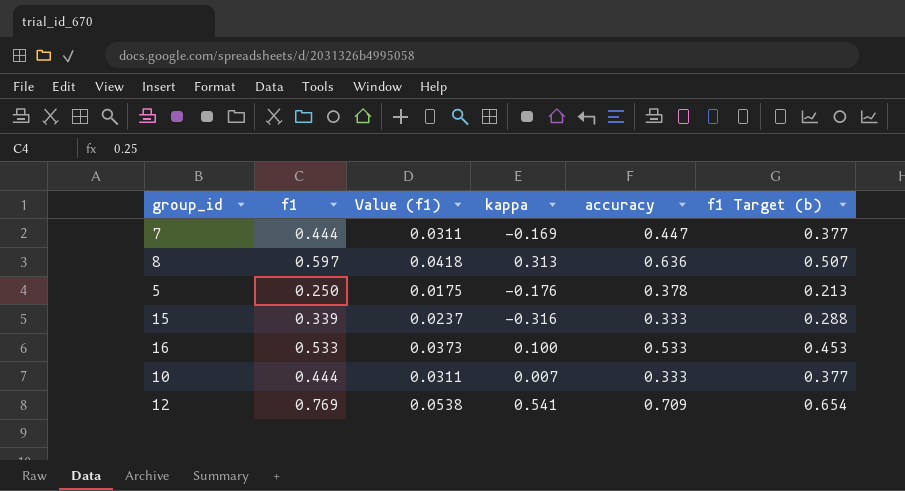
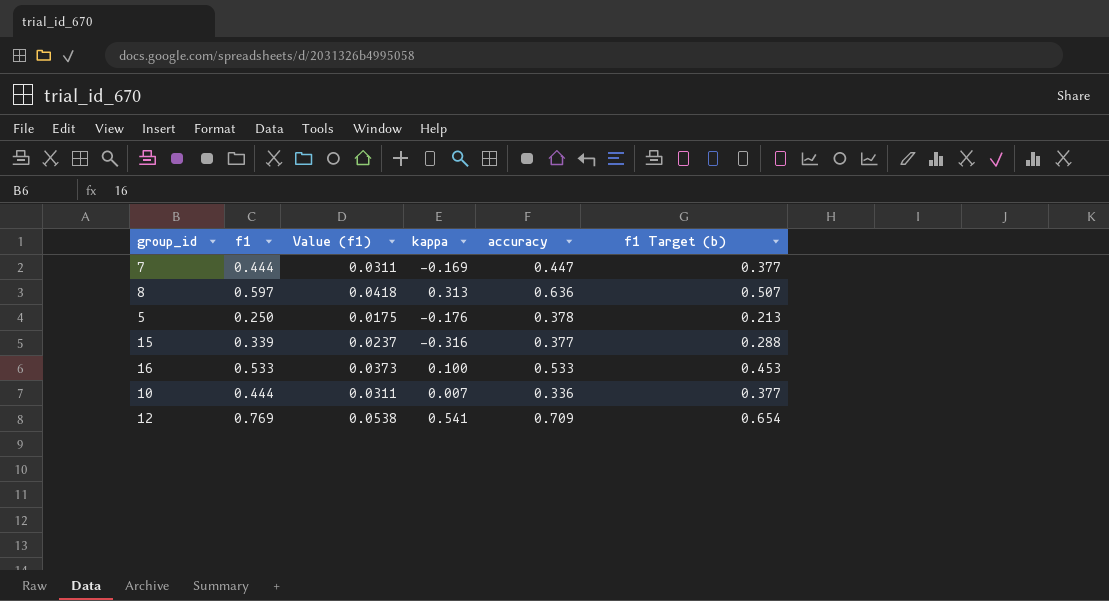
15 | accuracy: 0.333 -> 0.377
10 | accuracy: 0.333 -> 0.336

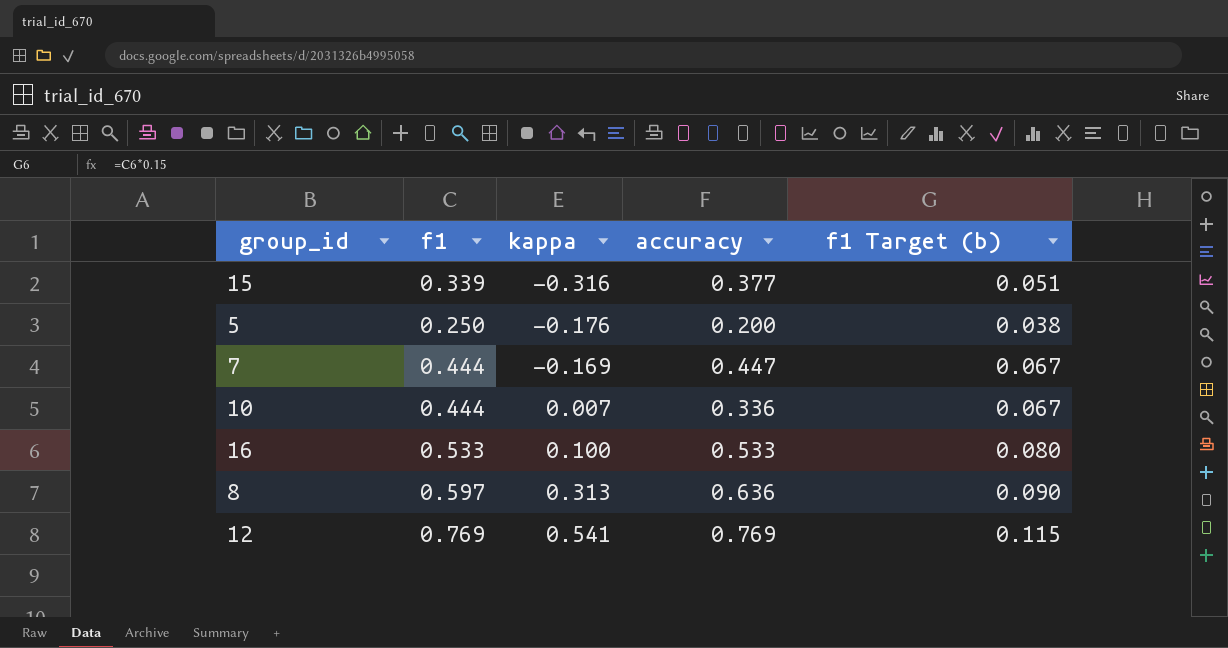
row order: none -> kappa ascending
column Value (f1) | formula: [f1] * 0.07 -> none
column f1 Target (b) | formula: [f1] * 0.85 -> [f1] * 0.15
5 | accuracy: 0.378 -> 0.200
12 | accuracy: 0.709 -> 0.769

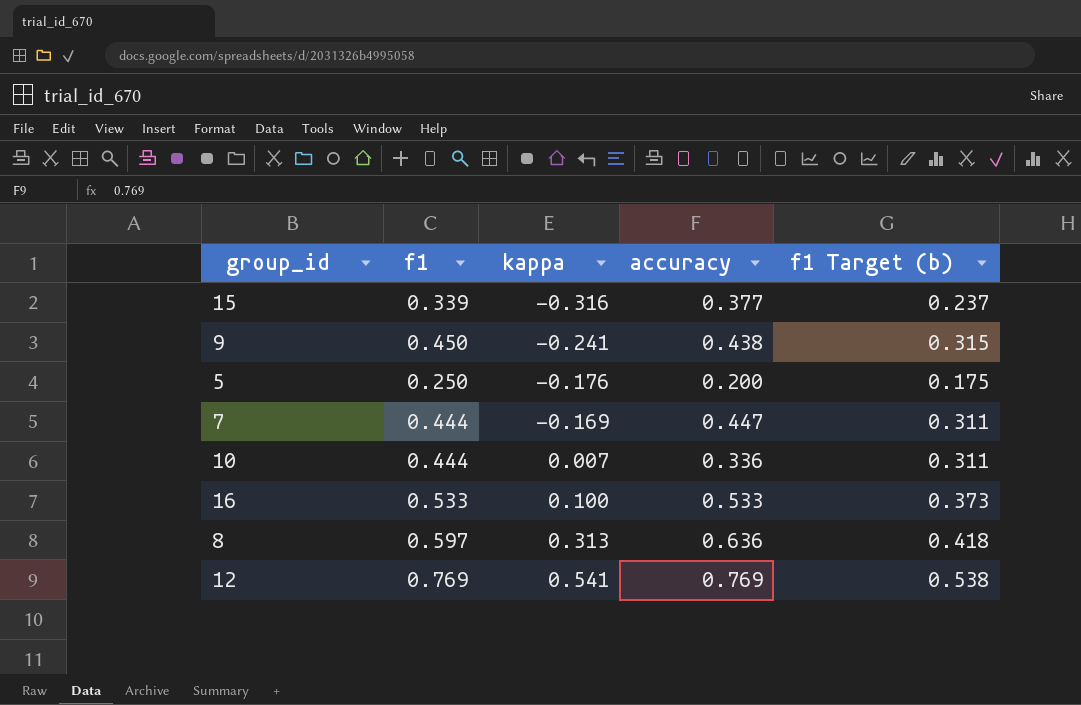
column f1 Target (b) | formula: [f1] * 0.15 -> [f1] * 0.7
row 9: none -> 0.450 | -0.241 | 0.438 | 0.315

